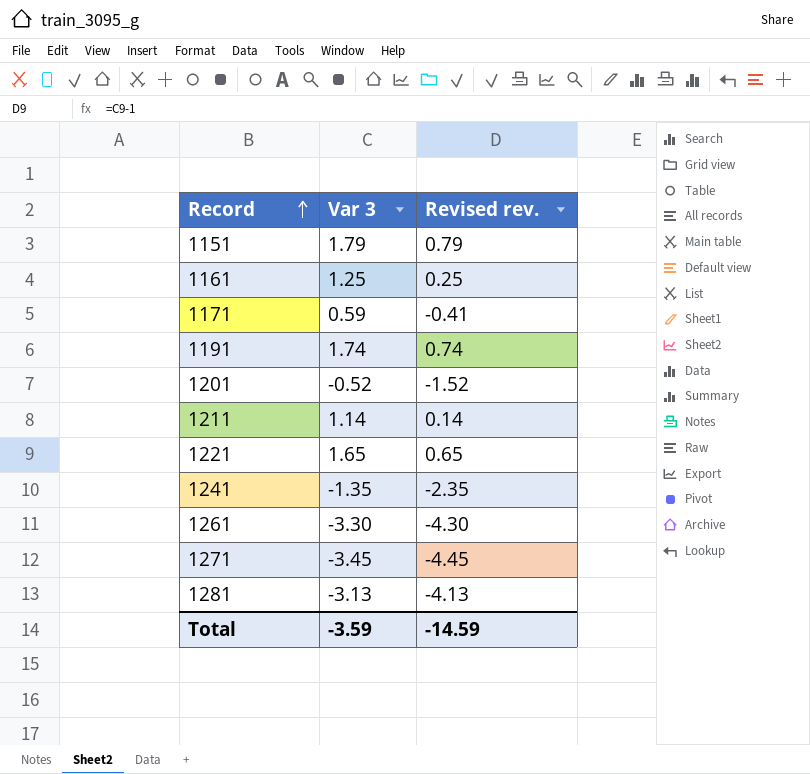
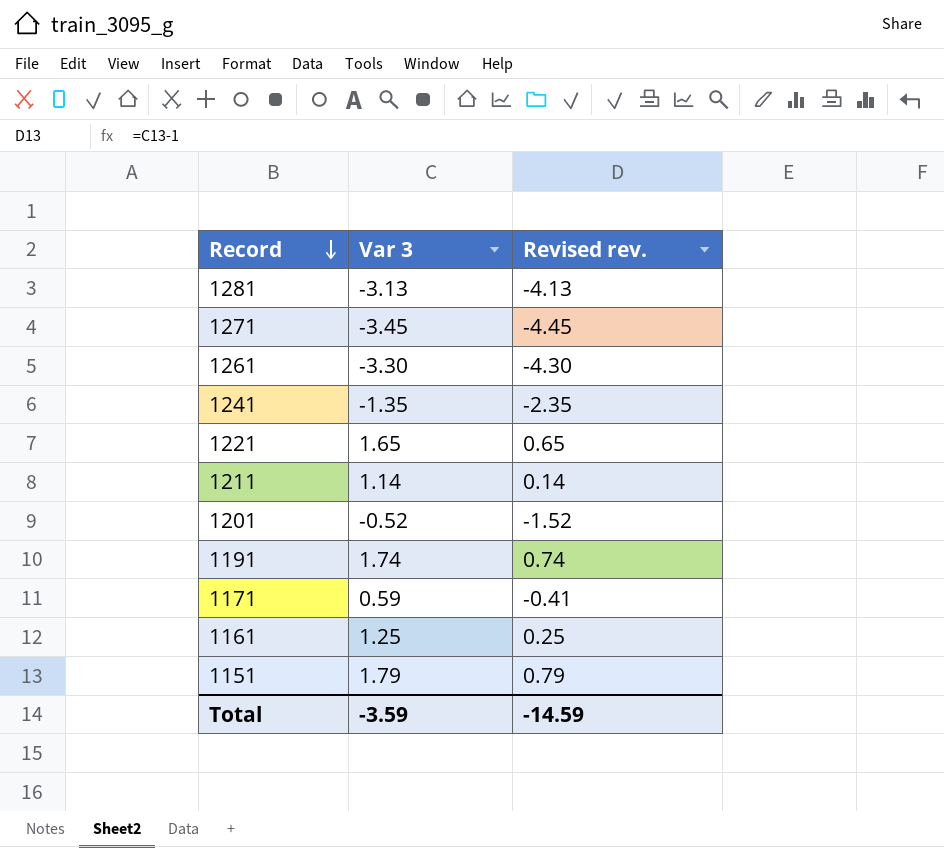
row order: Record ascending -> Record descending

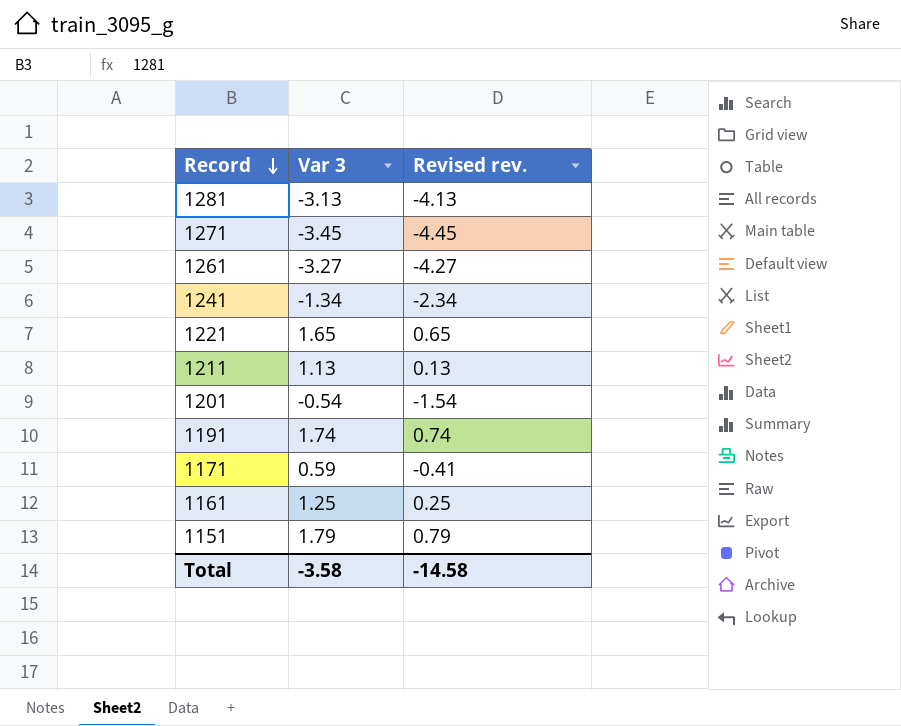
1261 | Var 3: -3.30 -> -3.27
1261 | Revised rev.: -4.30 -> -4.27
1241 | Var 3: -1.35 -> -1.34
1241 | Revised rev.: -2.35 -> -2.34
1211 | Var 3: 1.14 -> 1.13
1211 | Revised rev.: 0.14 -> 0.13
1201 | Var 3: -0.52 -> -0.54
1201 | Revised rev.: -1.52 -> -1.54
Total | Var 3: -3.59 -> -3.58
Total | Revised rev.: -14.59 -> -14.58

